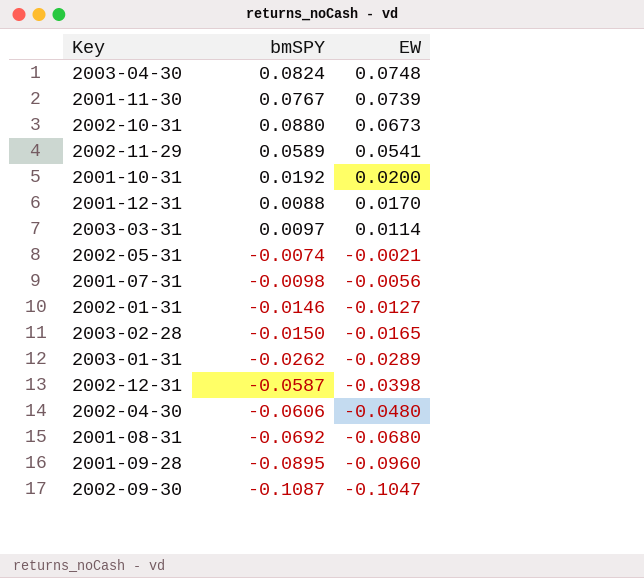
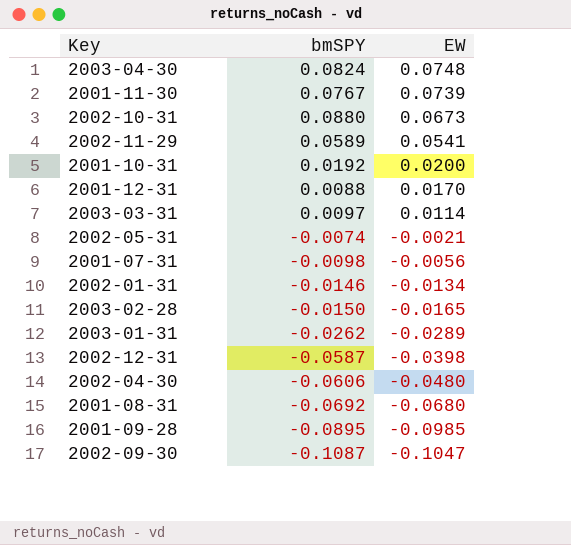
2002-01-31 | EW: -0.0127 -> -0.0134
2001-09-28 | EW: -0.0960 -> -0.0985

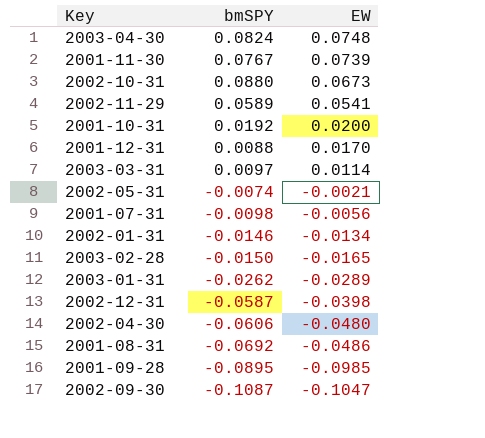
2001-08-31 | EW: -0.0680 -> -0.0486

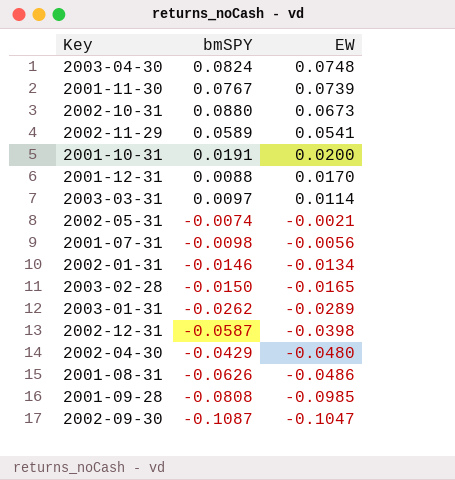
2001-10-31 | bmSPY: 0.0192 -> 0.0191
2002-04-30 | bmSPY: -0.0606 -> -0.0429
2001-08-31 | bmSPY: -0.0692 -> -0.0626
2001-09-28 | bmSPY: -0.0895 -> -0.0808

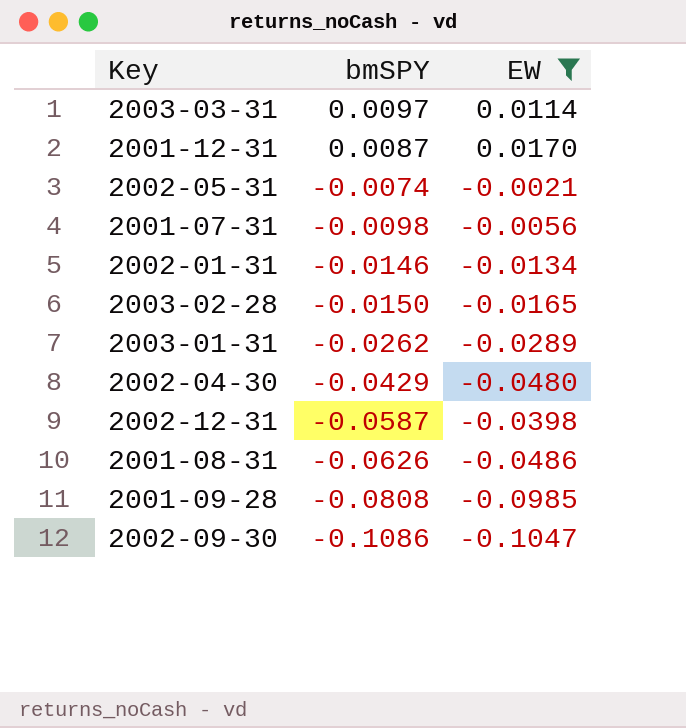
filter: none -> EW <= 0.0170
row order: EW descending -> bmSPY descending
2001-12-31 | bmSPY: 0.0088 -> 0.0087
2002-09-30 | bmSPY: -0.1087 -> -0.1086

